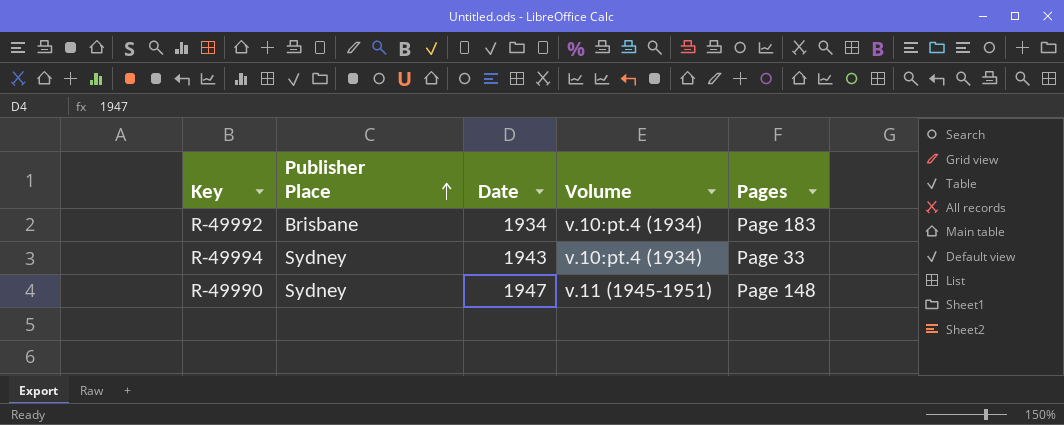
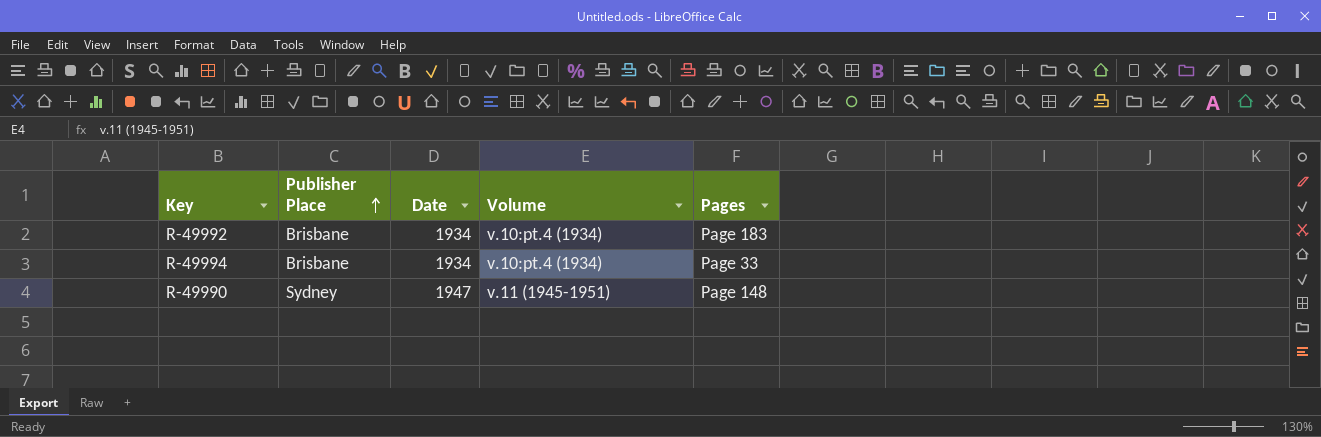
R-49994 | Publisher Place: Sydney -> Brisbane
R-49994 | Date: 1943 -> 1934

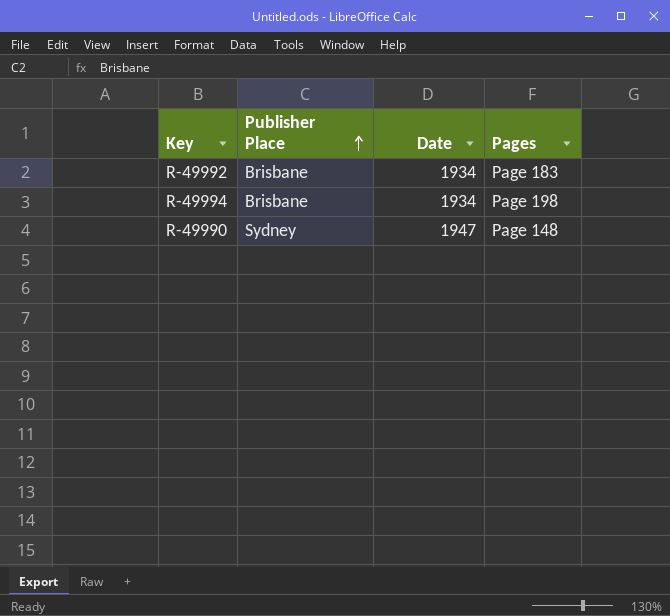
column Volume | position: 4 -> none
R-49994 | Pages: Page 33 -> Page 198

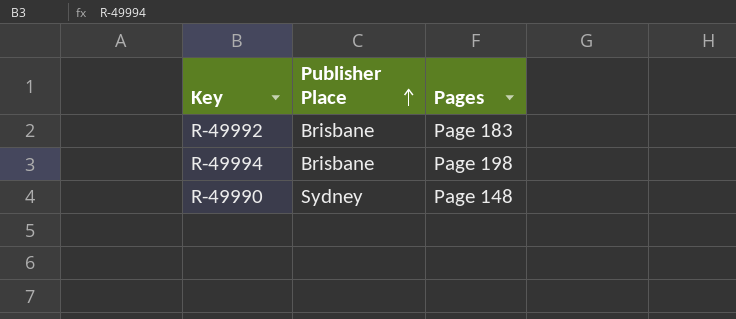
column Date | position: 3 -> none

